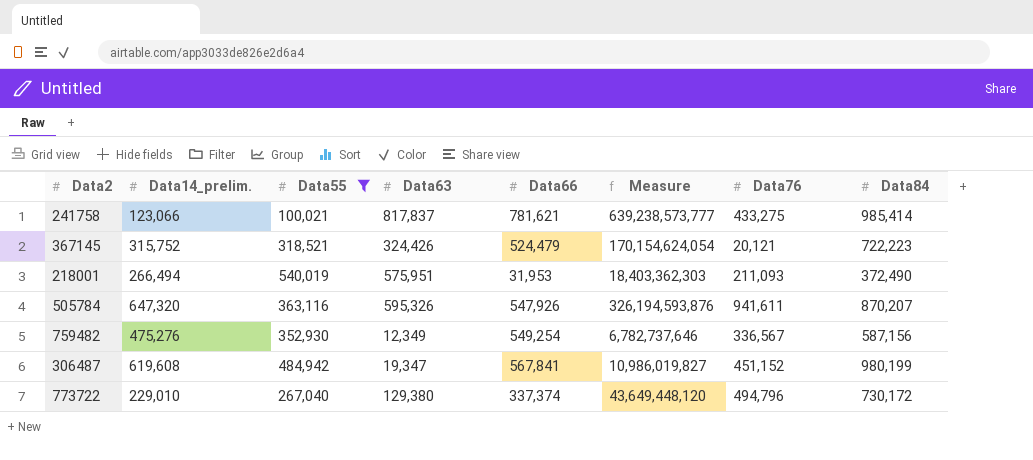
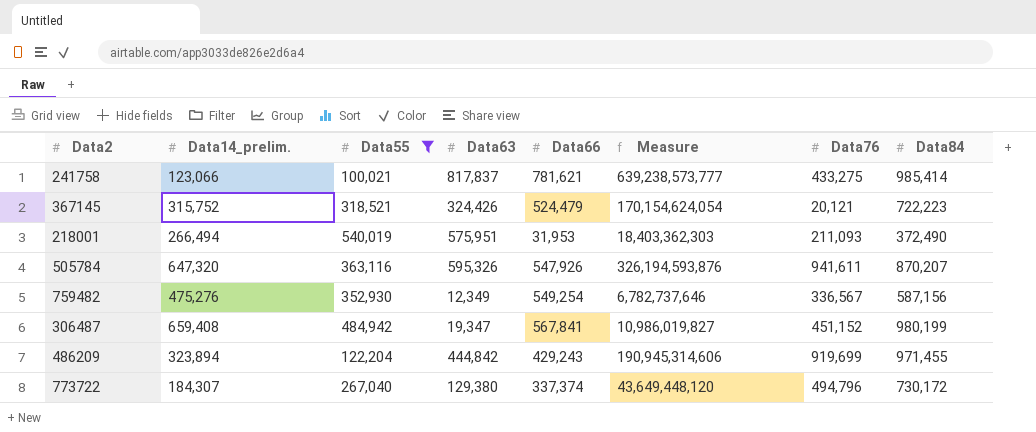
306487 | Data14_prelim.: 619,608 -> 659,408
row 486209: none -> 323,894 | 122,204 | 444,842 | 429,243 | 190,945,314,606 | 919,699 | 971,455
773722 | Data14_prelim.: 229,010 -> 184,307

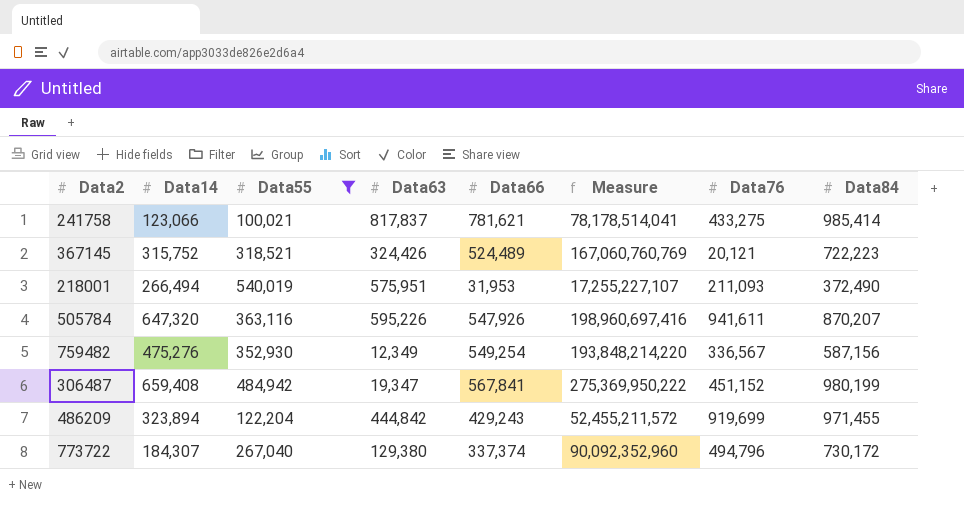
column name: Data14_prelim. -> Data14
column Measure | formula: [Data63] * [Data66] -> [Data55] * [Data66]
367145 | Data66: 524,479 -> 524,489
505784 | Data63: 595,326 -> 595,226

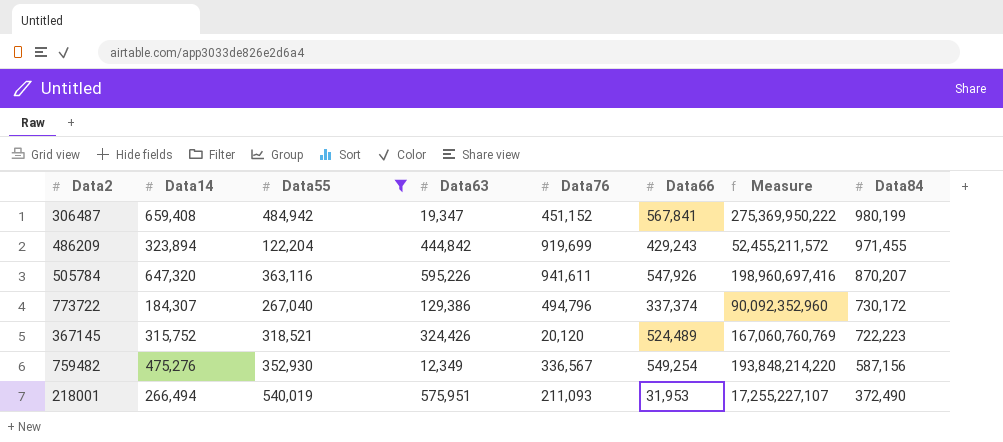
row order: none -> Data84 descending
column Data76 | position: 7 -> 5
row 241758: 123,066 | 100,021 | 817,837 | 781,621 | 78,178,514,041 | 433,275 | 985,414 -> none
773722 | Data63: 129,380 -> 129,386
367145 | Data76: 20,121 -> 20,120

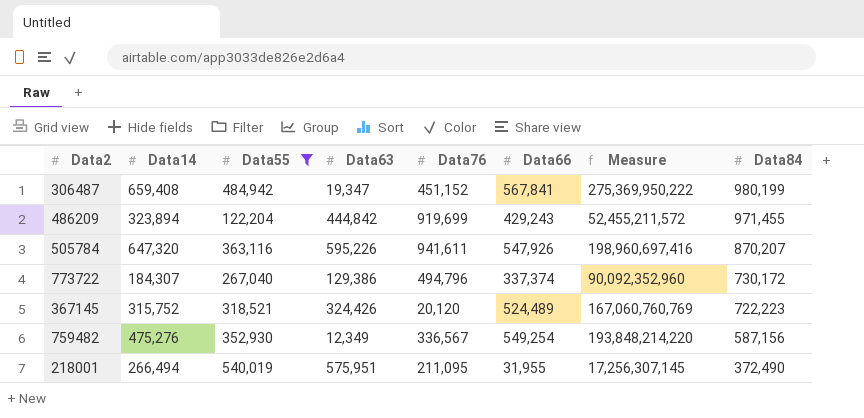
218001 | Data76: 211,093 -> 211,095
218001 | Data66: 31,953 -> 31,955
218001 | Measure: 17,255,227,107 -> 17,256,307,145

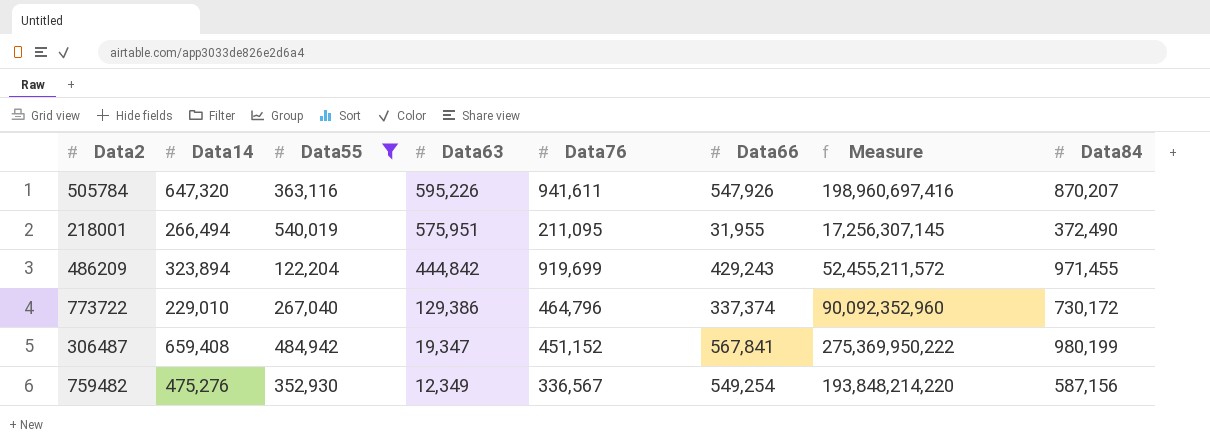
row order: Data84 descending -> Data63 descending
row 367145: 315,752 | 318,521 | 324,426 | 20,120 | 524,489 | 167,060,760,769 | 722,223 -> none
773722 | Data14: 184,307 -> 229,010
773722 | Data76: 494,796 -> 464,796

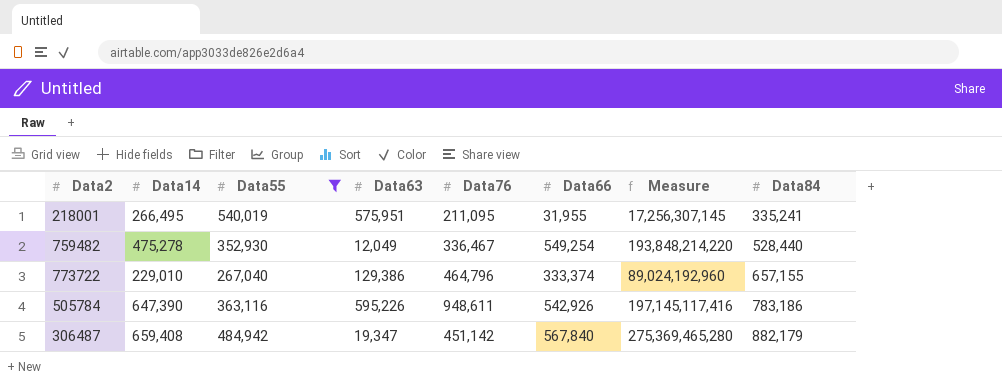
row order: Data63 descending -> Data84 ascending
row 486209: 323,894 | 122,204 | 444,842 | 919,699 | 429,243 | 52,455,211,572 | 971,455 -> none
218001 | Data14: 266,494 -> 266,495
218001 | Data84: 372,490 -> 335,241
759482 | Data14: 475,276 -> 475,278
759482 | Data63: 12,349 -> 12,049
759482 | Data76: 336,567 -> 336,467
759482 | Data84: 587,156 -> 528,440
773722 | Data66: 337,374 -> 333,374
773722 | Measure: 90,092,352,960 -> 89,024,192,960
773722 | Data84: 730,172 -> 657,155
505784 | Data14: 647,320 -> 647,390
505784 | Data76: 941,611 -> 948,611
505784 | Data66: 547,926 -> 542,926
505784 | Measure: 198,960,697,416 -> 197,145,117,416
505784 | Data84: 870,207 -> 783,186
306487 | Data76: 451,152 -> 451,142
306487 | Data66: 567,841 -> 567,840
306487 | Measure: 275,369,950,222 -> 275,369,465,280
306487 | Data84: 980,199 -> 882,179

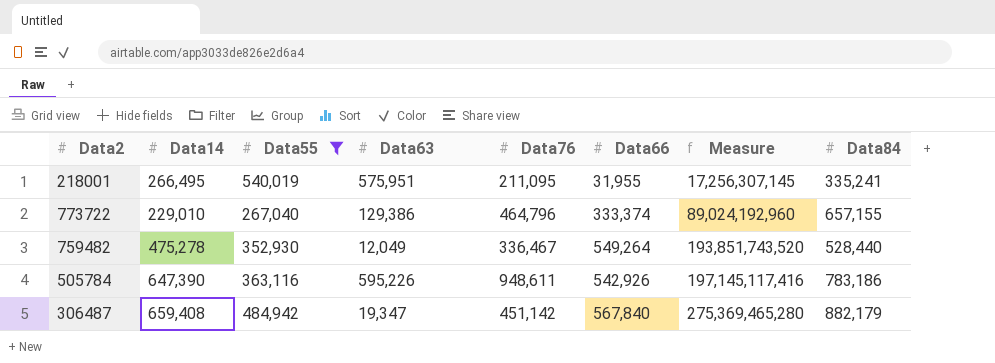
row order: Data84 ascending -> Measure ascending
759482 | Data66: 549,254 -> 549,264
759482 | Measure: 193,848,214,220 -> 193,851,743,520

